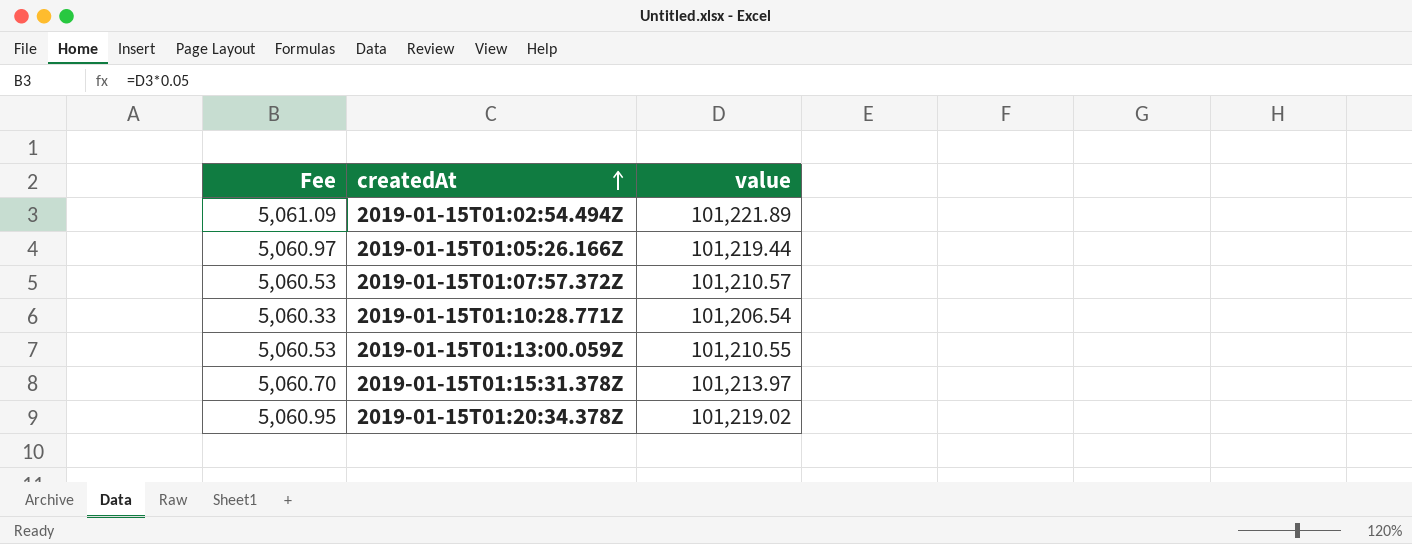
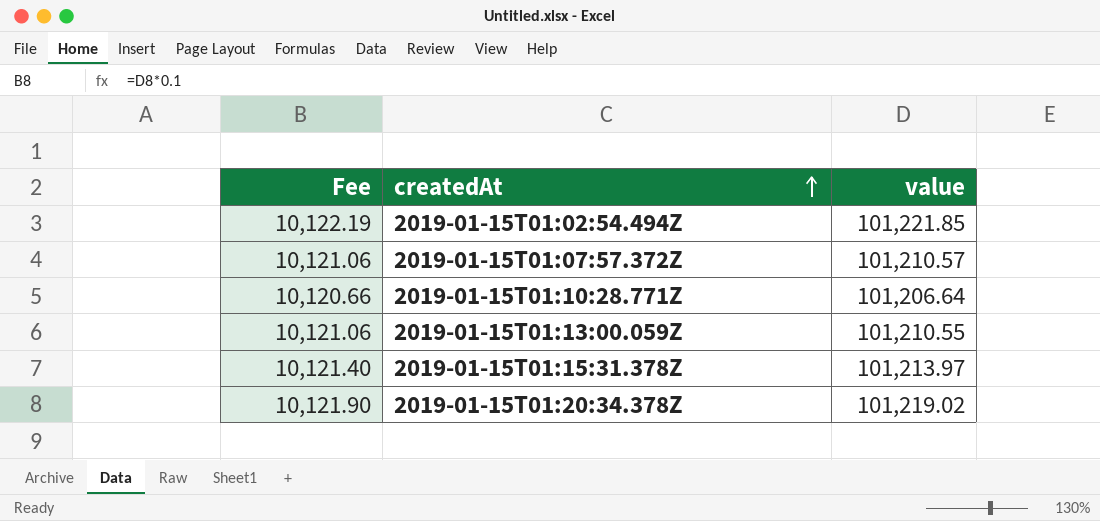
column Fee | formula: [value] * 0.05 -> [value] * 0.1
row 2019-01-15T01:05:26.166Z: 5,060.97 | 101,219.44 -> none
2019-01-15T01:02:54.494Z | value: 101,221.89 -> 101,221.85
2019-01-15T01:10:28.771Z | value: 101,206.54 -> 101,206.64

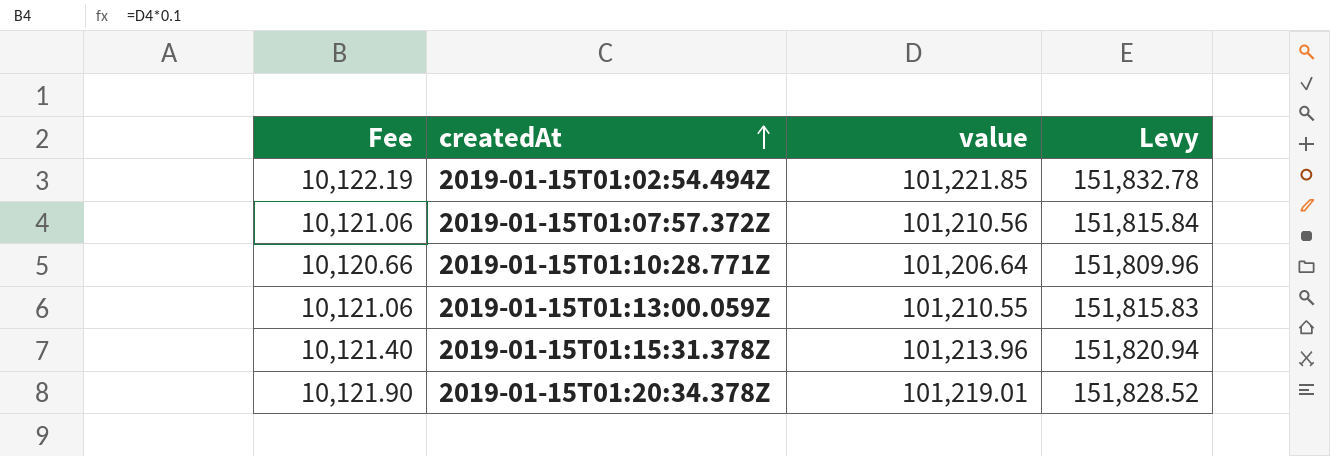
column Levy | formula: none -> [value] * 1.5
2019-01-15T01:07:57.372Z | value: 101,210.57 -> 101,210.56
2019-01-15T01:15:31.378Z | value: 101,213.97 -> 101,213.96
2019-01-15T01:20:34.378Z | value: 101,219.02 -> 101,219.01

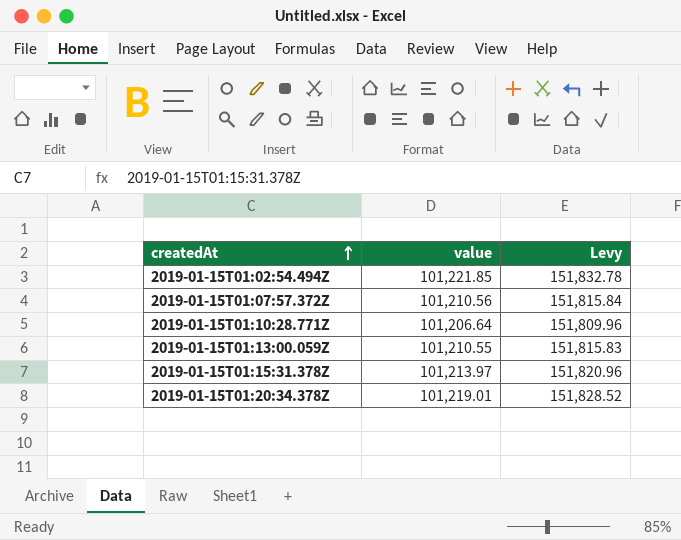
column Fee | formula: [value] * 0.1 -> none
2019-01-15T01:15:31.378Z | value: 101,213.96 -> 101,213.97
2019-01-15T01:15:31.378Z | Levy: 151,820.94 -> 151,820.96

